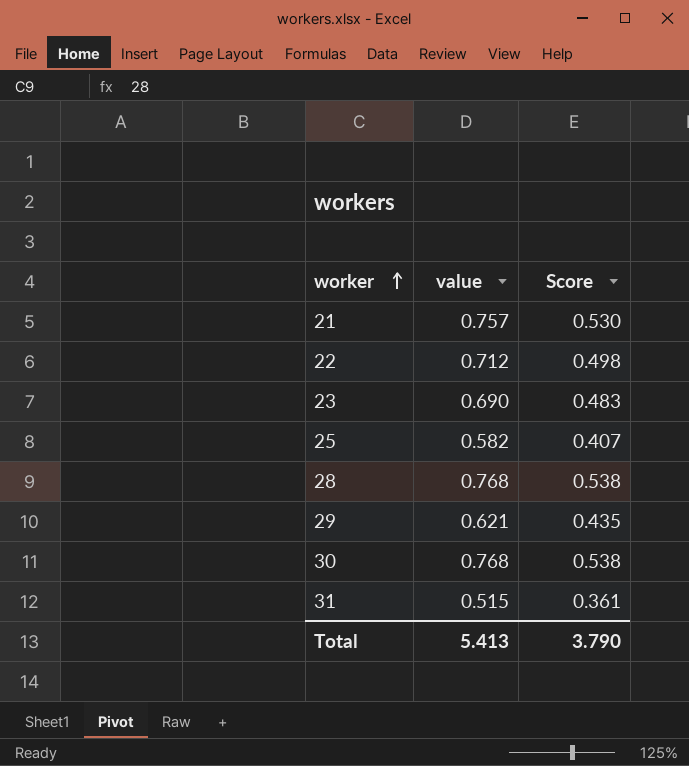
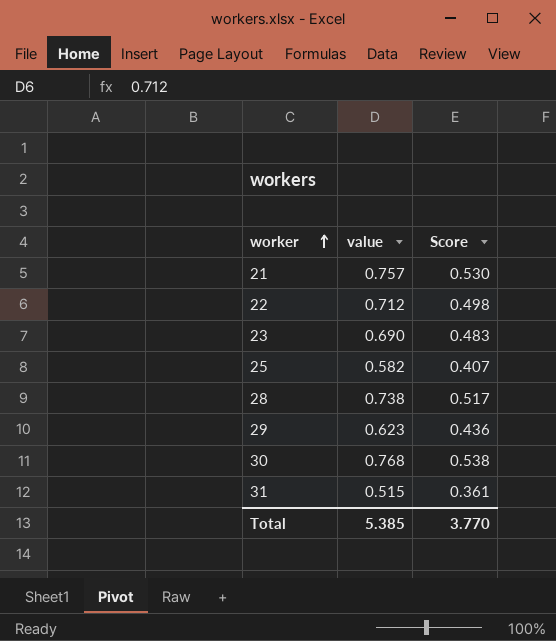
28 | value: 0.768 -> 0.738
28 | Score: 0.538 -> 0.517
29 | value: 0.621 -> 0.623
29 | Score: 0.435 -> 0.436
Total | value: 5.413 -> 5.385
Total | Score: 3.790 -> 3.770

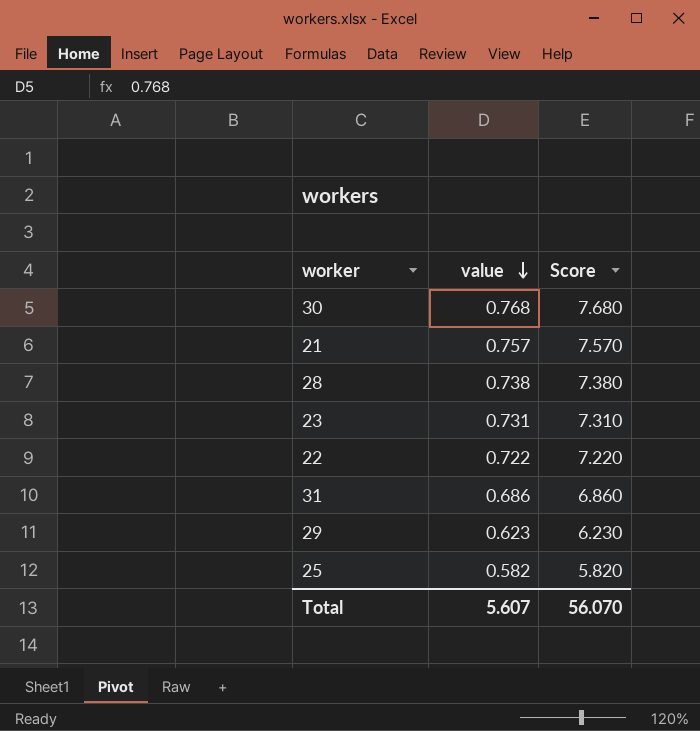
row order: worker ascending -> value descending
column Score | formula: [value] * 0.7 -> [value] * 10
23 | value: 0.690 -> 0.731
22 | value: 0.712 -> 0.722
31 | value: 0.515 -> 0.686
Total | value: 5.385 -> 5.607
Total | Score: 3.770 -> 56.070

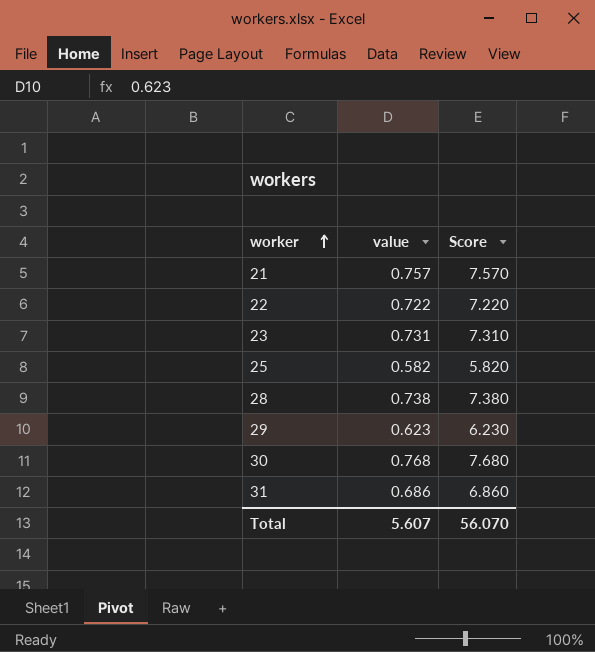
row order: value descending -> worker ascending

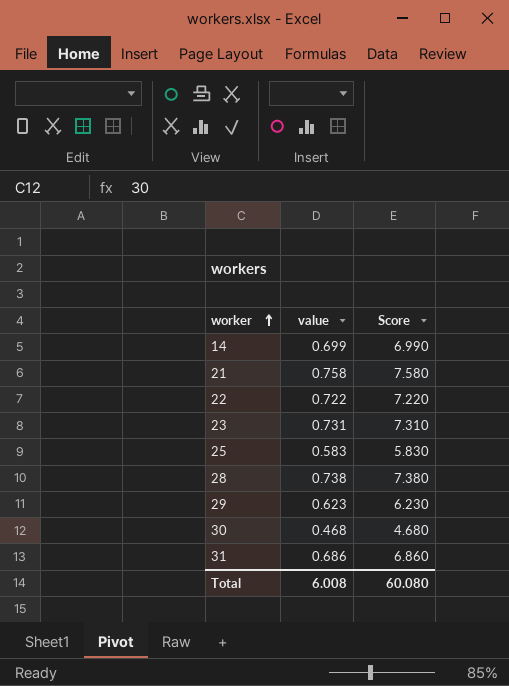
row 14: none -> 0.699 | 6.990
21 | value: 0.757 -> 0.758
21 | Score: 7.570 -> 7.580
25 | value: 0.582 -> 0.583
25 | Score: 5.820 -> 5.830
30 | value: 0.768 -> 0.468
30 | Score: 7.680 -> 4.680
Total | value: 5.607 -> 6.008
Total | Score: 56.070 -> 60.080

